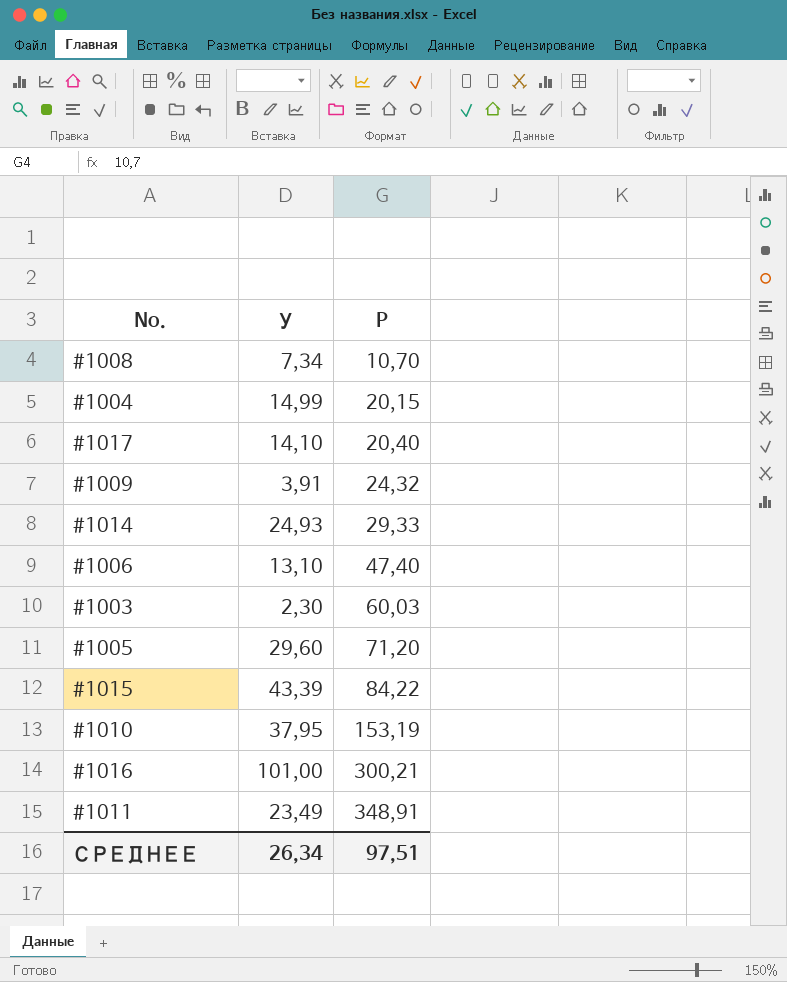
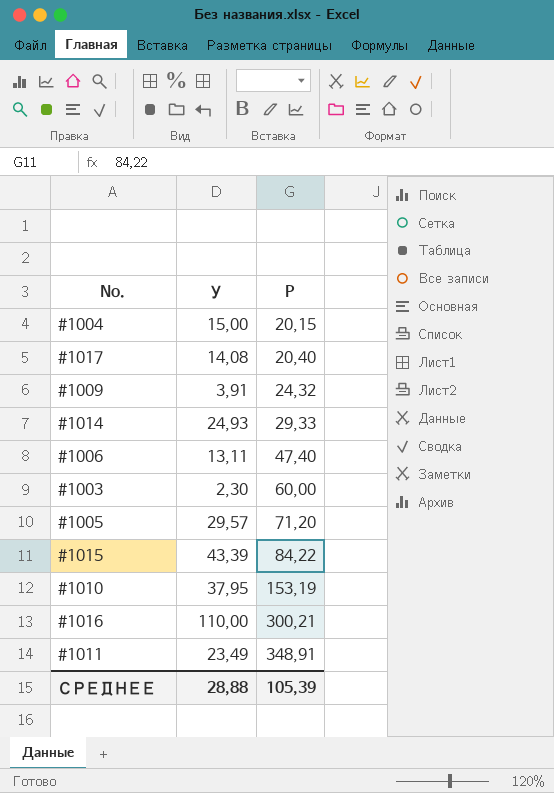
row #1008: 7,34 | 10,70 -> none
#1004 | У: 14,99 -> 15,00
#1017 | У: 14,10 -> 14,08
#1006 | У: 13,10 -> 13,11
#1003 | P: 60,03 -> 60,00
#1005 | У: 29,60 -> 29,57
#1016 | У: 101,00 -> 110,00
СРЕДНЕЕ | У: 26,34 -> 28,88
СРЕДНЕЕ | P: 97,51 -> 105,39

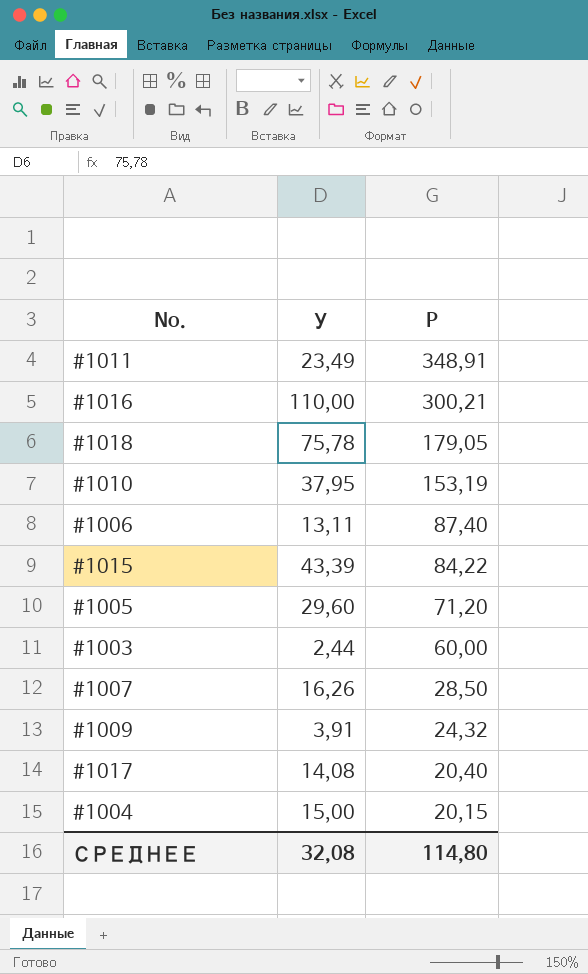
row order: P ascending -> P descending
row #1014: 24,93 | 29,33 -> none
row #1018: none -> 75,78 | 179,05
#1006 | P: 47,40 -> 87,40
#1005 | У: 29,57 -> 29,60
#1003 | У: 2,30 -> 2,44
row #1007: none -> 16,26 | 28,50
СРЕДНЕЕ | У: 28,88 -> 32,08
СРЕДНЕЕ | P: 105,39 -> 114,80

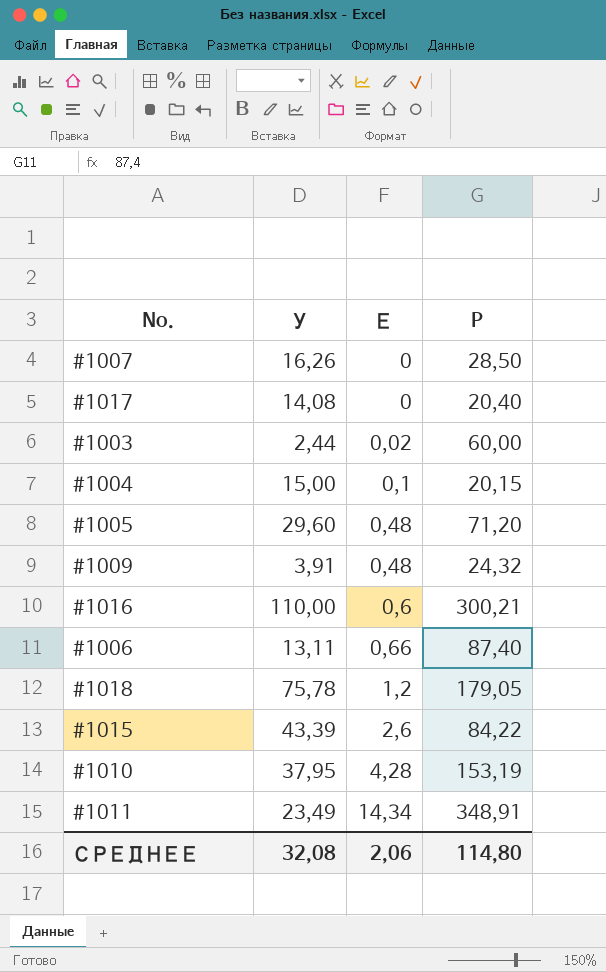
row order: P descending -> Е ascending
column Е | position: none -> 3

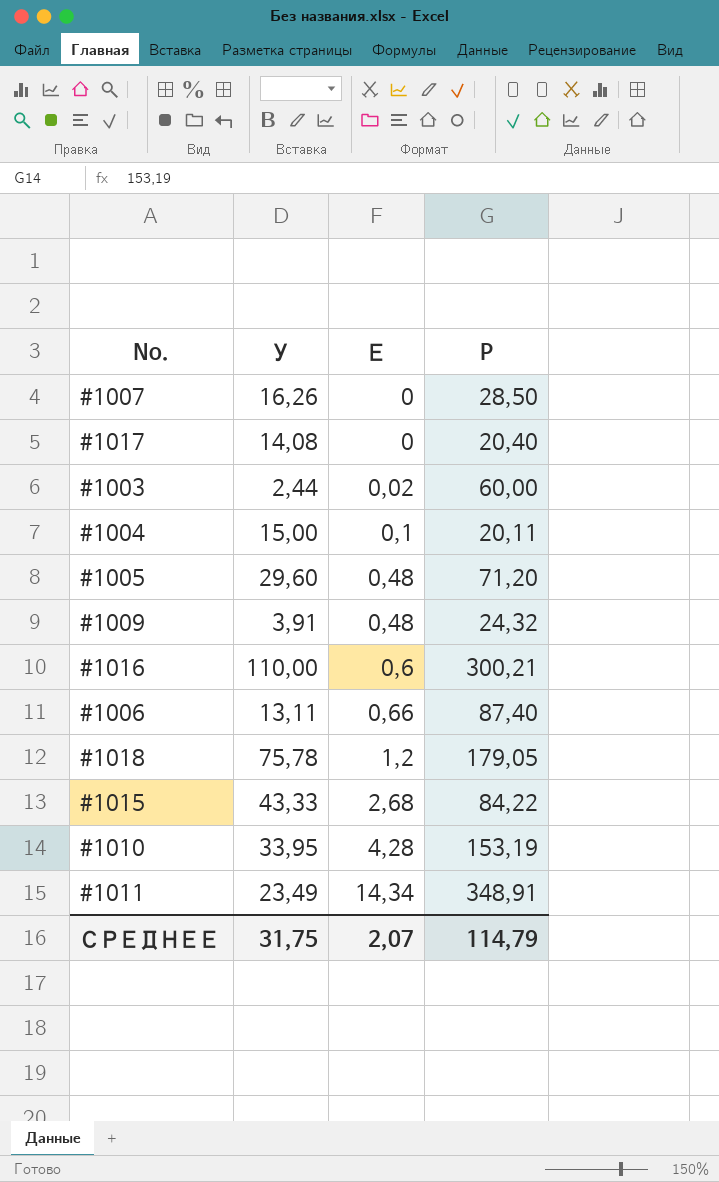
#1004 | P: 20,15 -> 20,11
#1015 | У: 43,39 -> 43,33
#1015 | Е: 2,6 -> 2,68
#1010 | У: 37,95 -> 33,95
СРЕДНЕЕ | У: 32,08 -> 31,75
СРЕДНЕЕ | Е: 2,06 -> 2,07
СРЕДНЕЕ | P: 114,80 -> 114,79

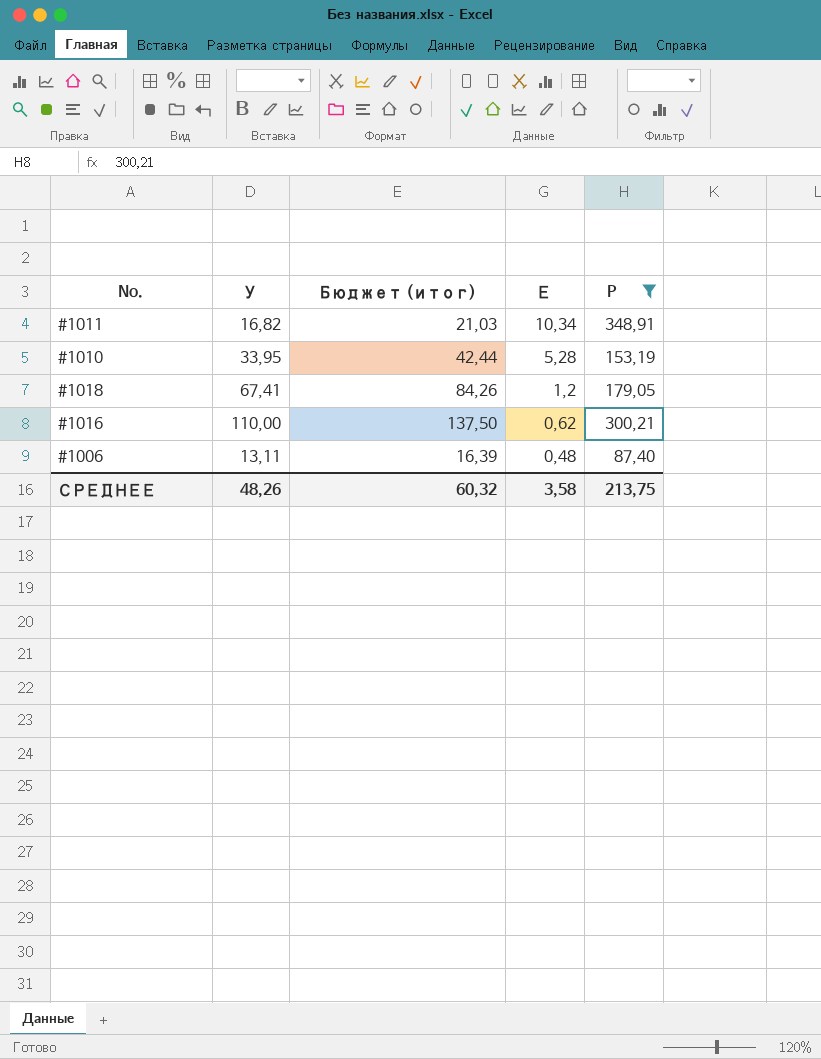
filter: none -> P >= 87,40
row order: Е ascending -> Е descending
column Бюджет (итог) | formula: none -> [У] * 1,25
#1011 | У: 23,49 -> 16,82
#1011 | Е: 14,34 -> 10,34
#1010 | Е: 4,28 -> 5,28
#1018 | У: 75,78 -> 67,41
#1016 | Е: 0,6 -> 0,62
#1006 | Е: 0,66 -> 0,48
СРЕДНЕЕ | У: 31,75 -> 48,26
СРЕДНЕЕ | Е: 2,07 -> 3,58
СРЕДНЕЕ | P: 114,79 -> 213,75

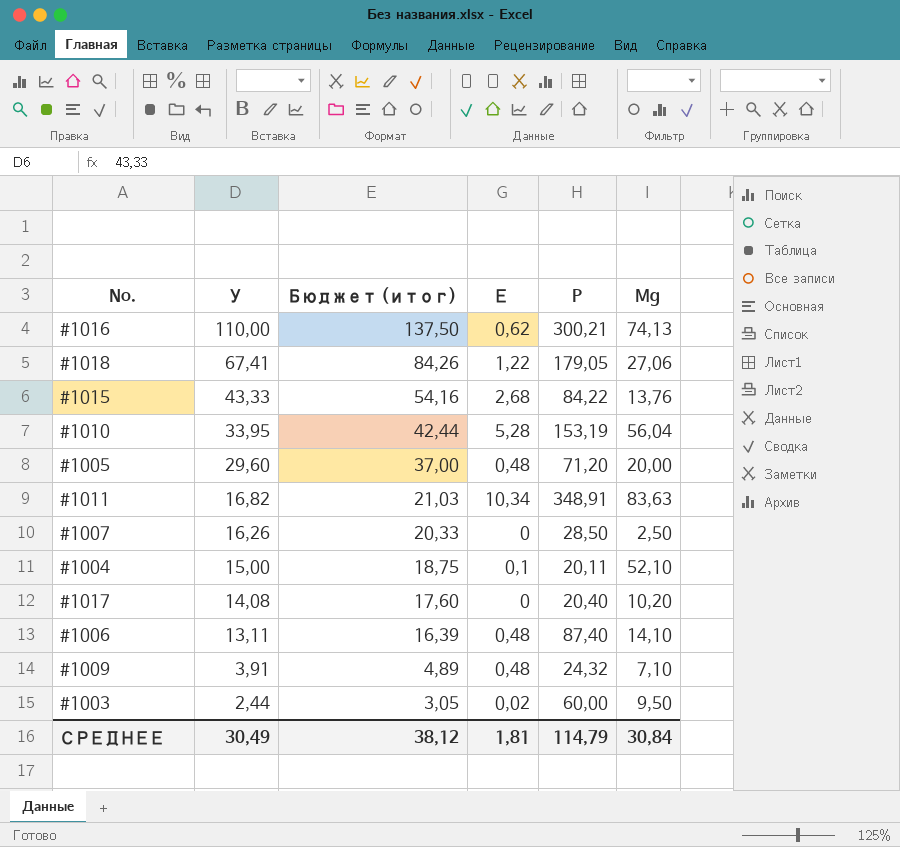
filter: P >= 87,40 -> none
row order: Е descending -> У descending
column Mg | position: none -> 6
#1018 | Е: 1,2 -> 1,22
СРЕДНЕЕ | У: 48,26 -> 30,49
СРЕДНЕЕ | Бюджет (итог): 60,32 -> 38,12
СРЕДНЕЕ | Е: 3,58 -> 1,81
СРЕДНЕЕ | P: 213,75 -> 114,79

